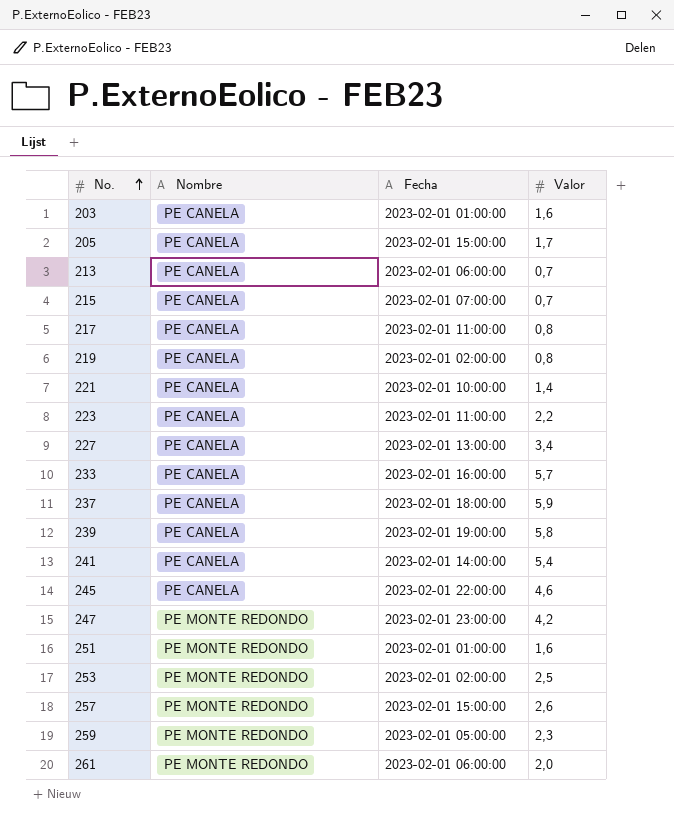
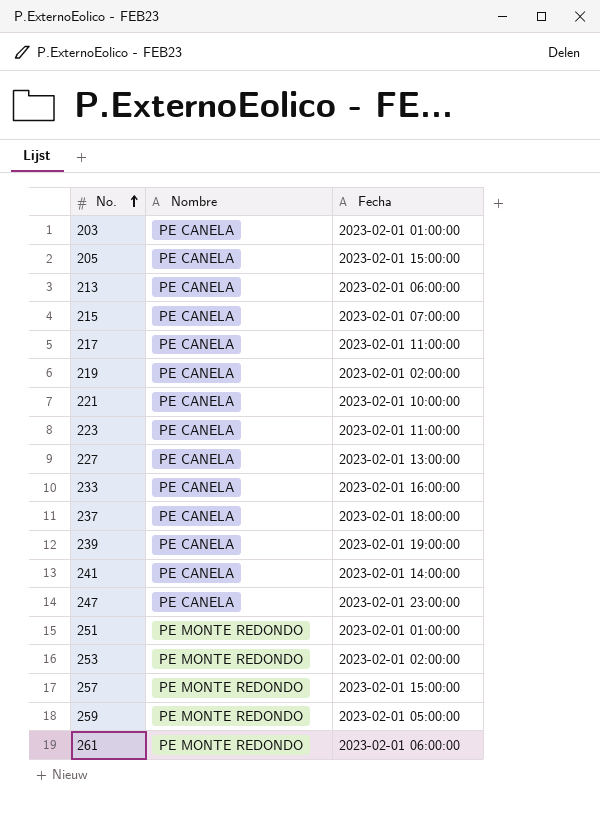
column Valor | position: 4 -> none
row 245: PE CANELA | 2023-02-01 22:00:00 | 4,6 -> none
247 | Nombre: PE MONTE REDONDO -> PE CANELA

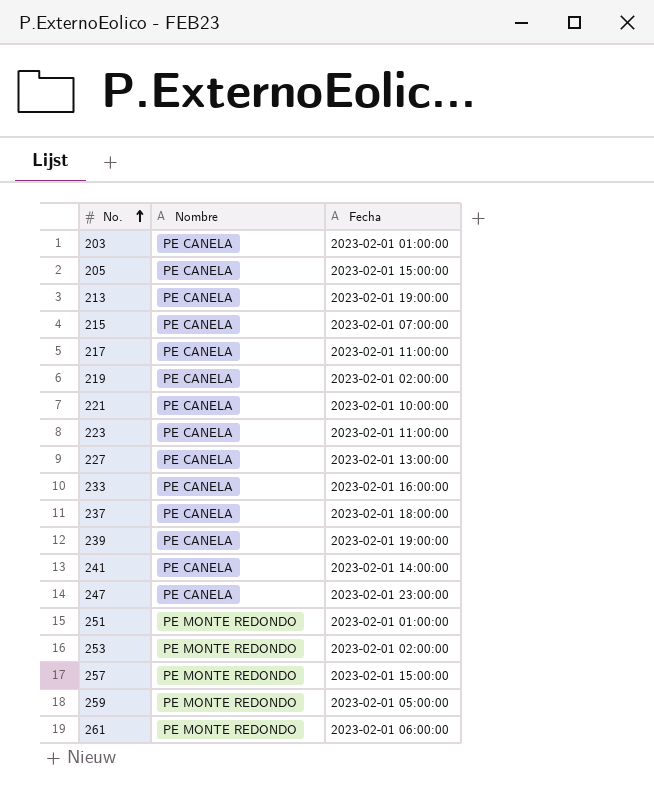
213 | Fecha: 2023-02-01 06:00:00 -> 2023-02-01 19:00:00

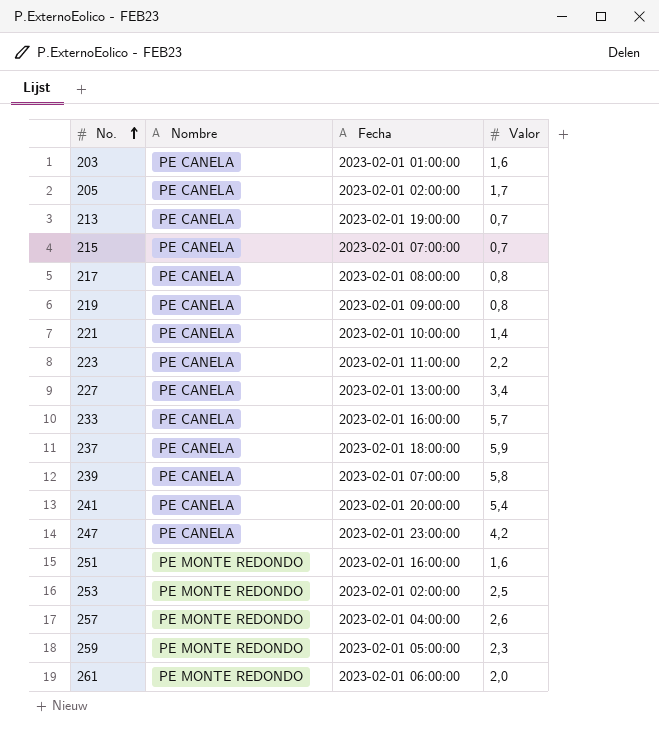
column Valor | position: none -> 4
205 | Fecha: 2023-02-01 15:00:00 -> 2023-02-01 02:00:00
217 | Fecha: 2023-02-01 11:00:00 -> 2023-02-01 08:00:00
219 | Fecha: 2023-02-01 02:00:00 -> 2023-02-01 09:00:00
239 | Fecha: 2023-02-01 19:00:00 -> 2023-02-01 07:00:00
241 | Fecha: 2023-02-01 14:00:00 -> 2023-02-01 20:00:00
251 | Fecha: 2023-02-01 01:00:00 -> 2023-02-01 16:00:00
257 | Fecha: 2023-02-01 15:00:00 -> 2023-02-01 04:00:00

